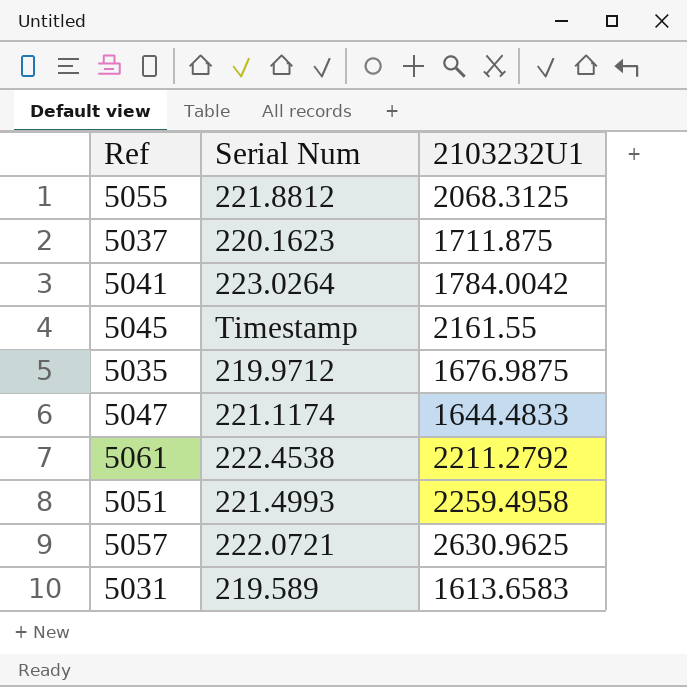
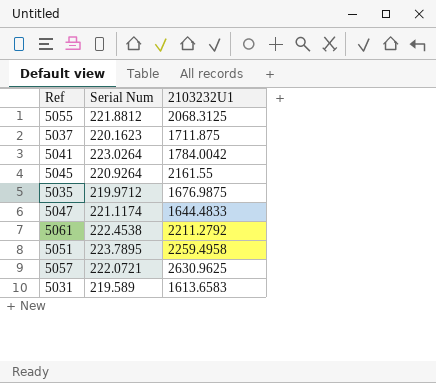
5045 | Serial Num: Timestamp -> 220.9264
5051 | Serial Num: 221.4993 -> 223.7895

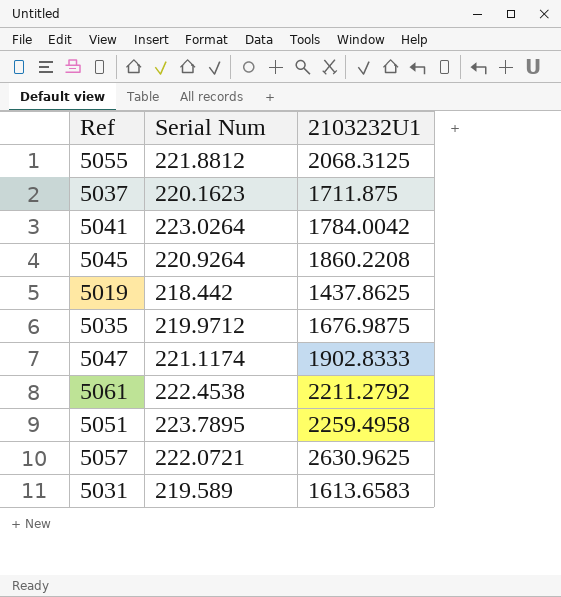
5045 | 2103232U1: 2161.55 -> 1860.2208
row 5019: none -> 218.442 | 1437.8625
5047 | 2103232U1: 1644.4833 -> 1902.8333

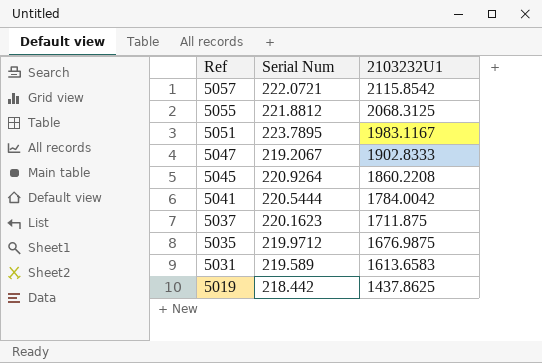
row order: none -> Ref descending
row 5061: 222.4538 | 2211.2792 -> none
5057 | 2103232U1: 2630.9625 -> 2115.8542
5051 | 2103232U1: 2259.4958 -> 1983.1167
5047 | Serial Num: 221.1174 -> 219.2067
5041 | Serial Num: 223.0264 -> 220.5444

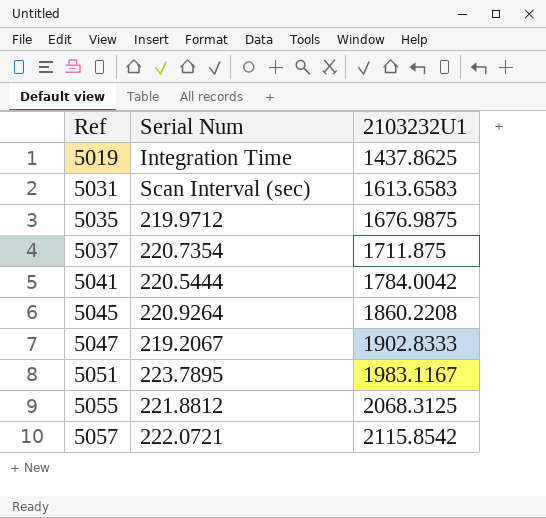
row order: Ref descending -> Ref ascending
5019 | Serial Num: 218.442 -> Integration Time
5031 | Serial Num: 219.589 -> Scan Interval (sec)
5037 | Serial Num: 220.1623 -> 220.7354

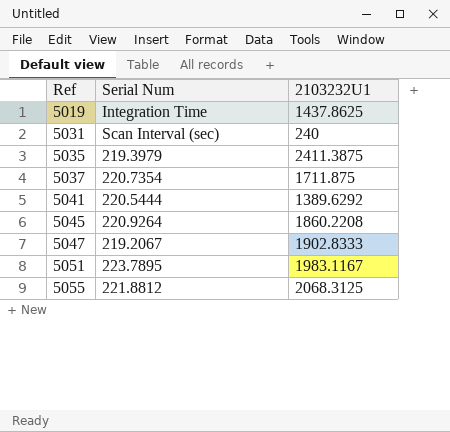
row 5057: 222.0721 | 2115.8542 -> none
5031 | 2103232U1: 1613.6583 -> 240
5035 | Serial Num: 219.9712 -> 219.3979
5035 | 2103232U1: 1676.9875 -> 2411.3875
5041 | 2103232U1: 1784.0042 -> 1389.6292

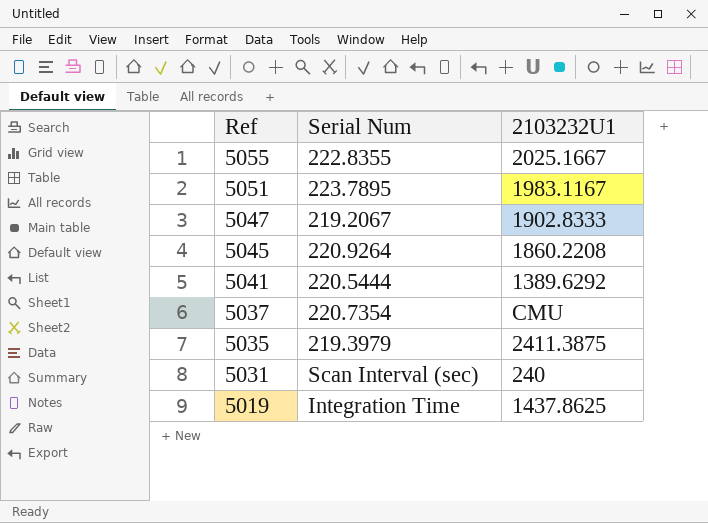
row order: Ref ascending -> Ref descending
5055 | Serial Num: 221.8812 -> 222.8355
5055 | 2103232U1: 2068.3125 -> 2025.1667
5037 | 2103232U1: 1711.875 -> CMU

